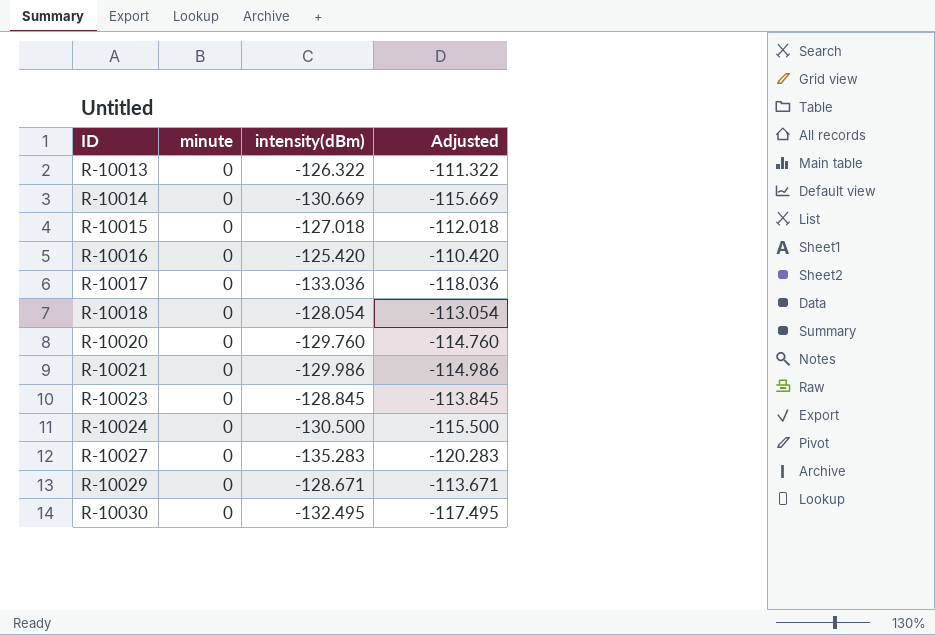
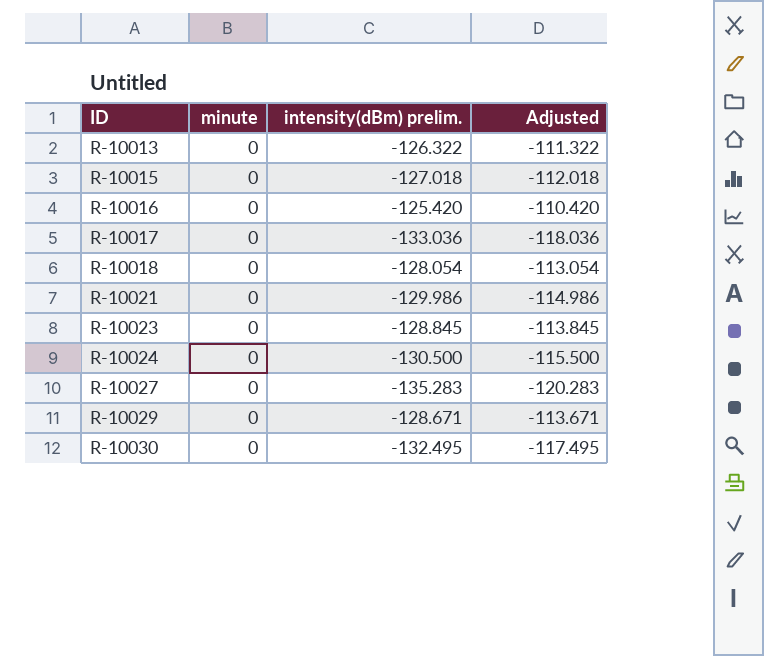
column name: intensity(dBm) -> intensity(dBm) prelim.
row R-10014: 0 | -130.669 | -115.669 -> none
row R-10020: 0 | -129.760 | -114.760 -> none

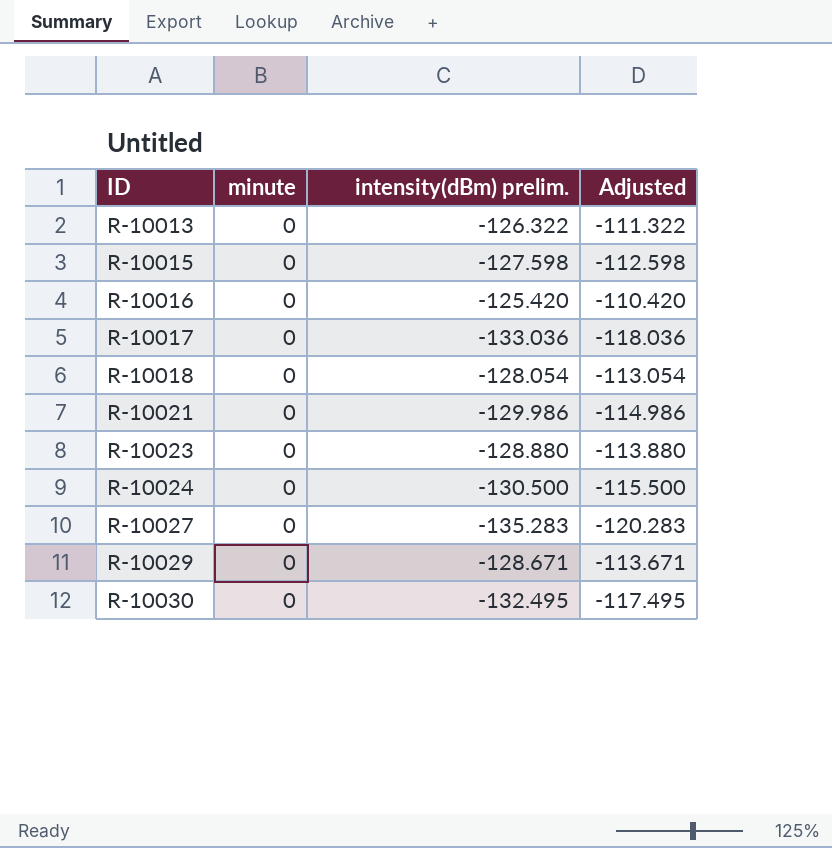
R-10015 | intensity(dBm) prelim.: -127.018 -> -127.598
R-10015 | Adjusted: -112.018 -> -112.598
R-10023 | intensity(dBm) prelim.: -128.845 -> -128.880
R-10023 | Adjusted: -113.845 -> -113.880

